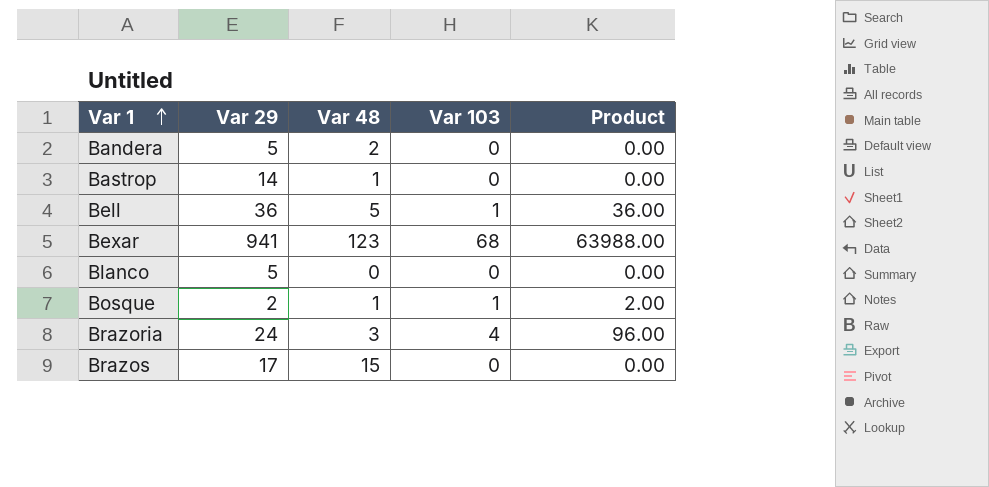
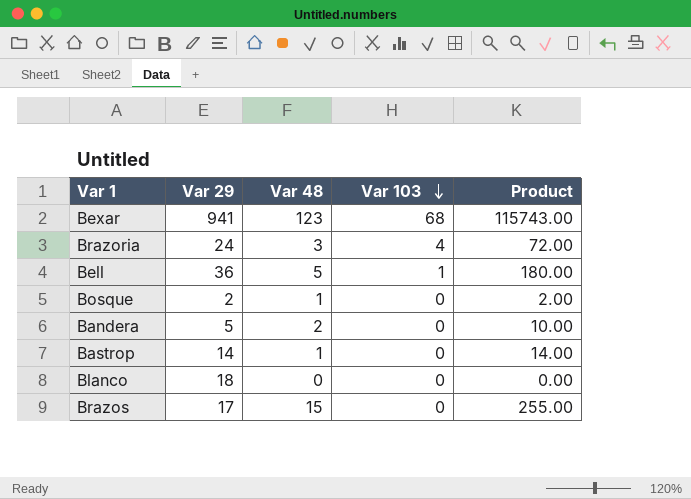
row order: Var 1 ascending -> Var 103 descending
column Product | formula: [Var 29] * [Var 103] -> [Var 29] * [Var 48]
Bosque | Var 103: 1 -> 0
Blanco | Var 29: 5 -> 18

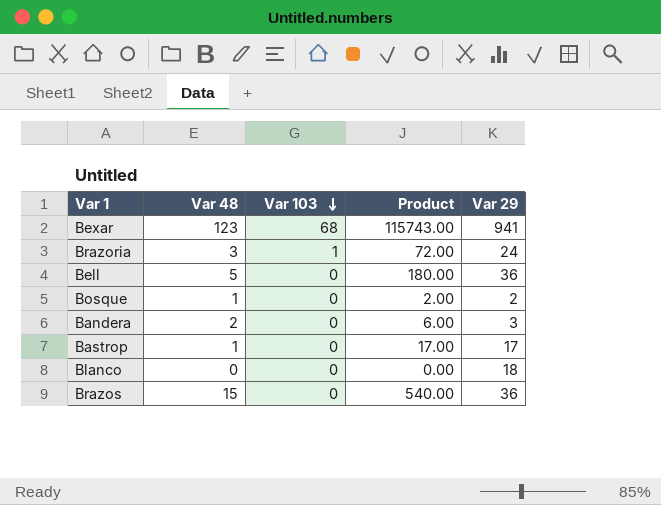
column Var 29 | position: 2 -> 5
Brazoria | Var 103: 4 -> 1
Bell | Var 103: 1 -> 0
Bandera | Product: 10.00 -> 6.00
Bandera | Var 29: 5 -> 3
Bastrop | Product: 14.00 -> 17.00
Bastrop | Var 29: 14 -> 17
Brazos | Product: 255.00 -> 540.00
Brazos | Var 29: 17 -> 36

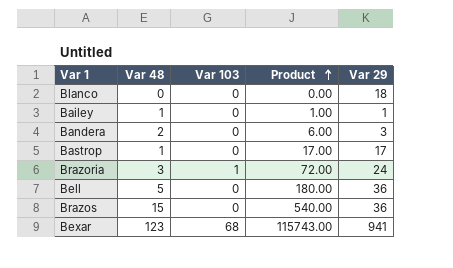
row order: Var 103 descending -> Product ascending
row Bosque: 1 | 0 | 2.00 | 2 -> none
row Bailey: none -> 1 | 0 | 1.00 | 1

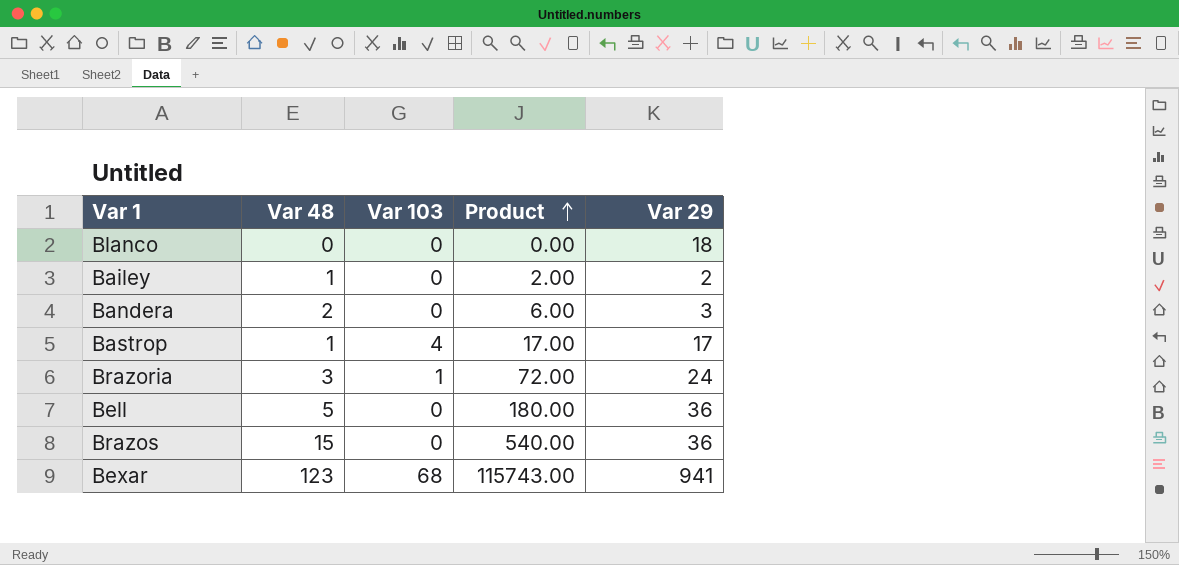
Bailey | Product: 1.00 -> 2.00
Bailey | Var 29: 1 -> 2
Bastrop | Var 103: 0 -> 4

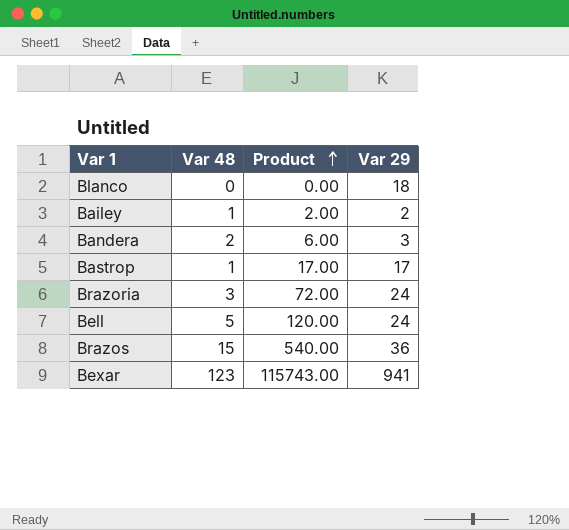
column Var 103 | position: 3 -> none
Bell | Product: 180.00 -> 120.00
Bell | Var 29: 36 -> 24

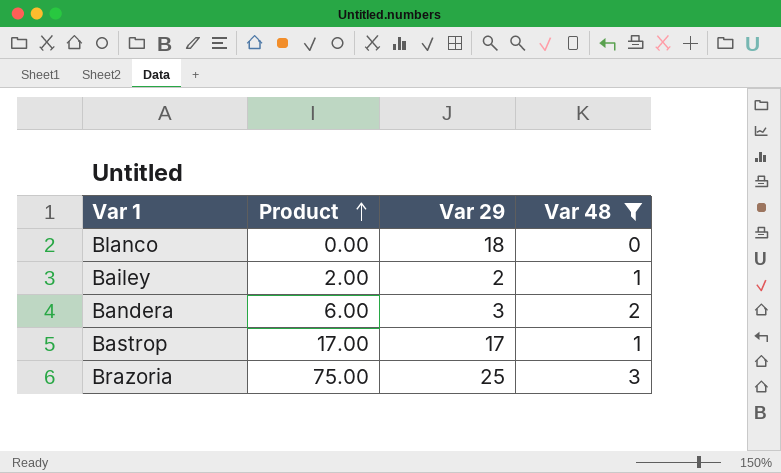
filter: none -> Var 48 <= 3
column Var 48 | position: 2 -> 4
Brazoria | Product: 72.00 -> 75.00
Brazoria | Var 29: 24 -> 25

